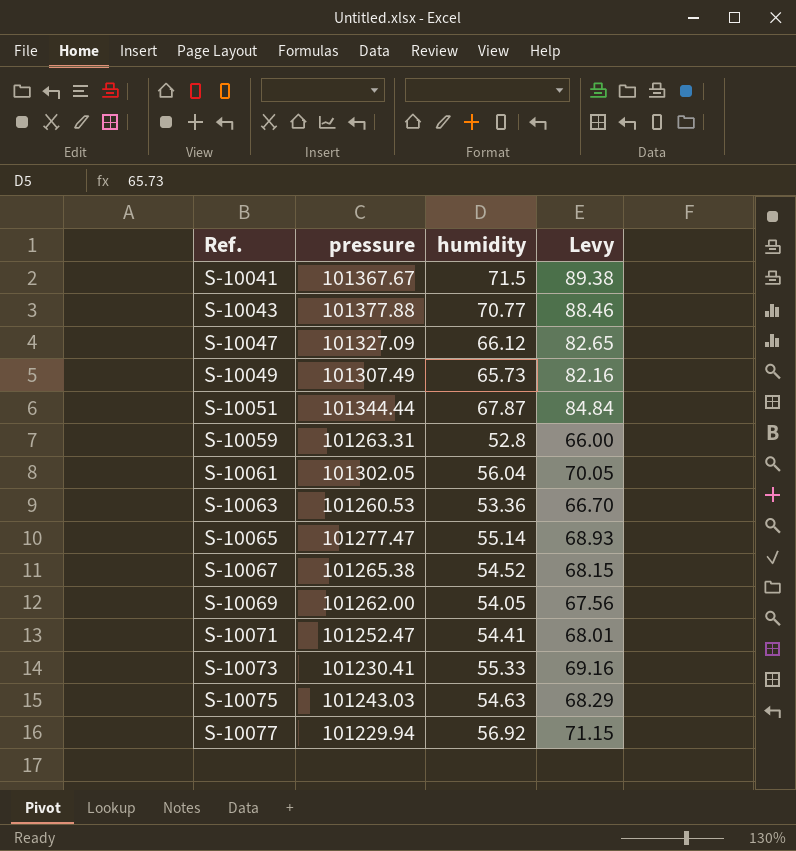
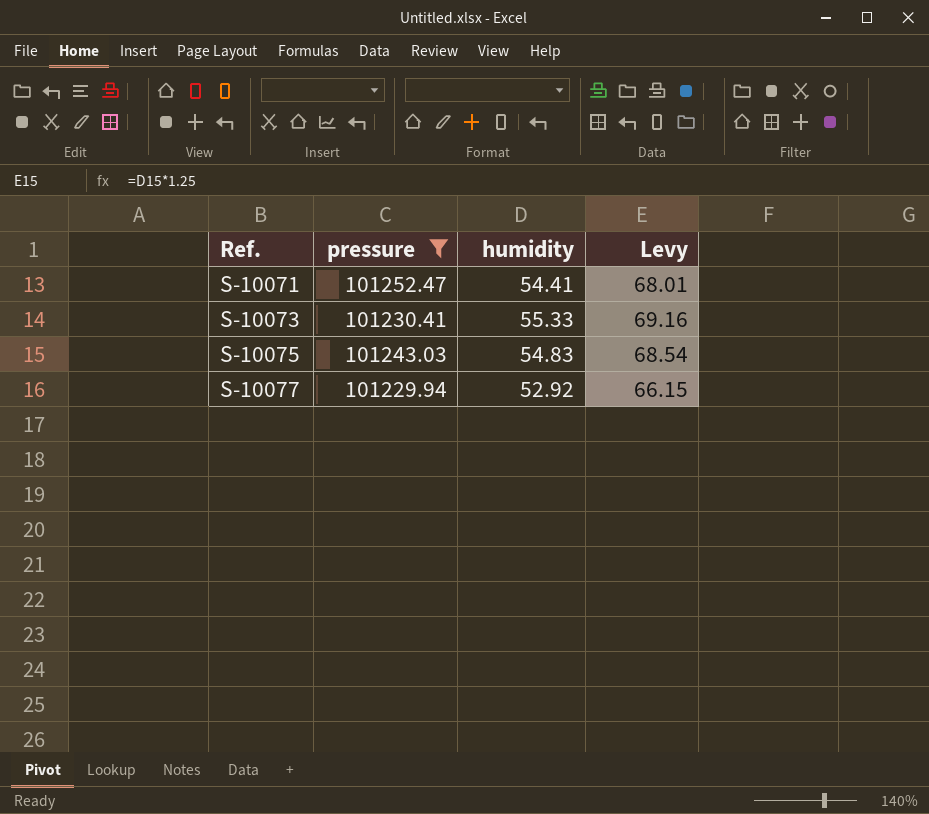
filter: none -> pressure <= 101252.47
S-10075 | humidity: 54.63 -> 54.83
S-10075 | Levy: 68.29 -> 68.54
S-10077 | humidity: 56.92 -> 52.92
S-10077 | Levy: 71.15 -> 66.15

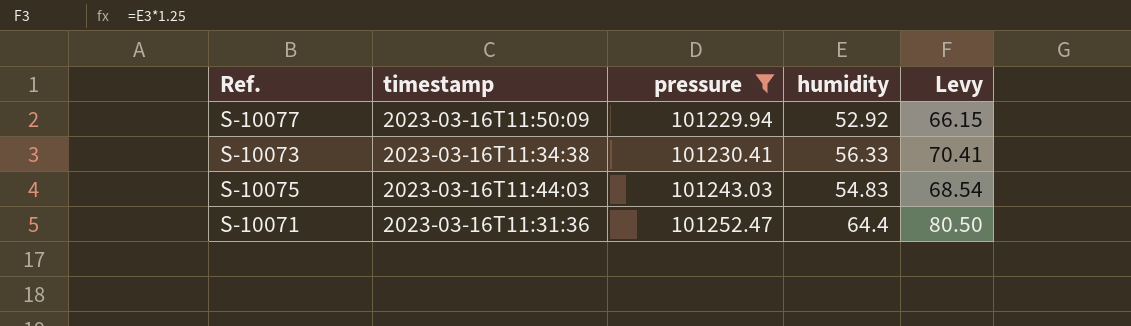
row order: Ref. ascending -> pressure ascending
column timestamp | position: none -> 2
S-10073 | humidity: 55.33 -> 56.33
S-10073 | Levy: 69.16 -> 70.41
S-10071 | humidity: 54.41 -> 64.4
S-10071 | Levy: 68.01 -> 80.50

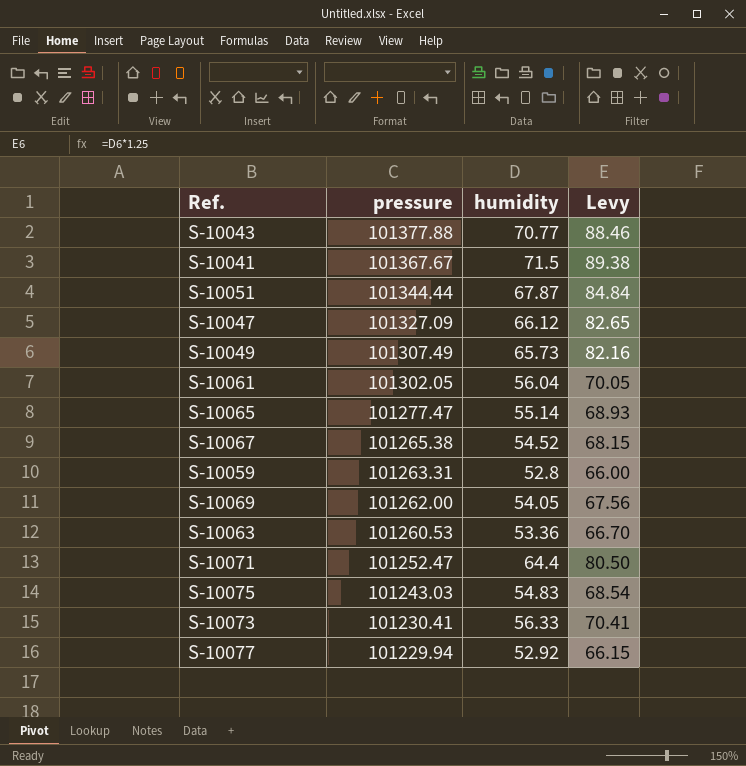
filter: pressure <= 101252.47 -> none
row order: pressure ascending -> pressure descending
column timestamp | position: 2 -> none

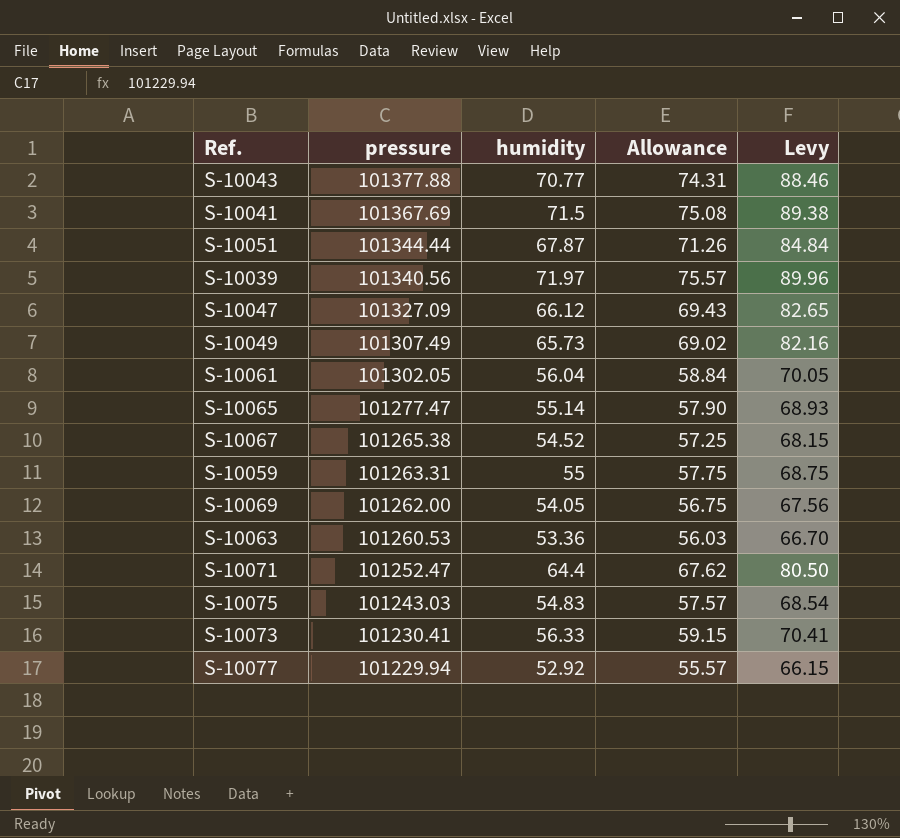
column Allowance | formula: none -> [humidity] * 1.05
S-10041 | pressure: 101367.67 -> 101367.69
row S-10039: none -> 101340.56 | 71.97 | 75.57 | 89.96
S-10059 | humidity: 52.8 -> 55
S-10059 | Levy: 66.00 -> 68.75

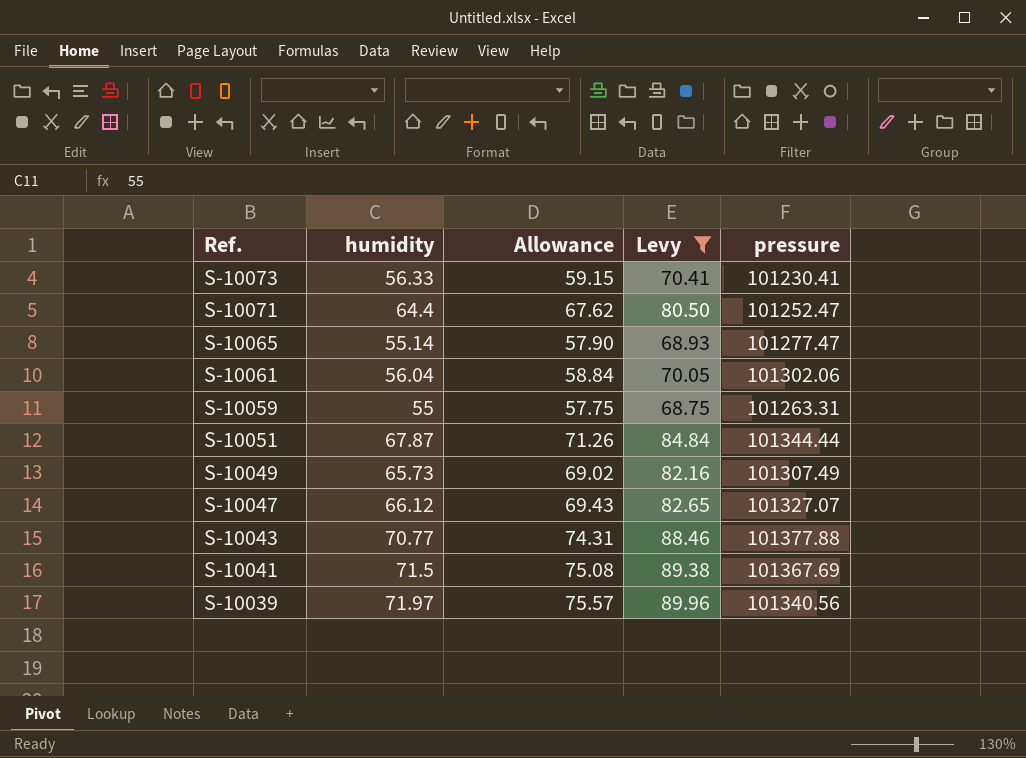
filter: none -> Levy >= 68.75
row order: pressure descending -> Ref. descending
column pressure | position: 2 -> 5
S-10061 | pressure: 101302.05 -> 101302.06
S-10047 | pressure: 101327.09 -> 101327.07

